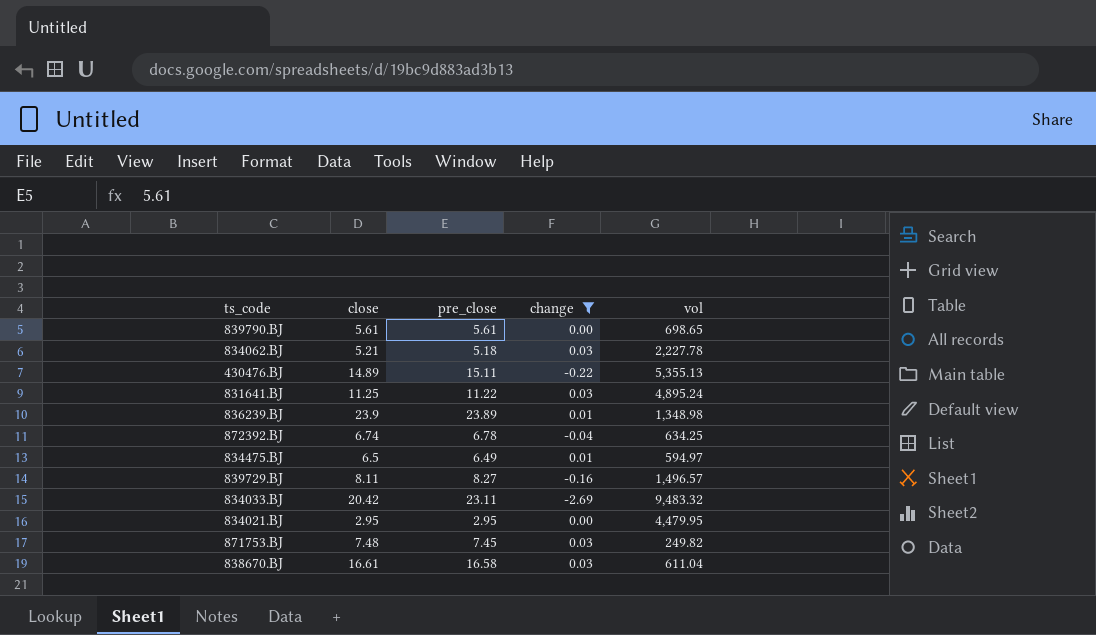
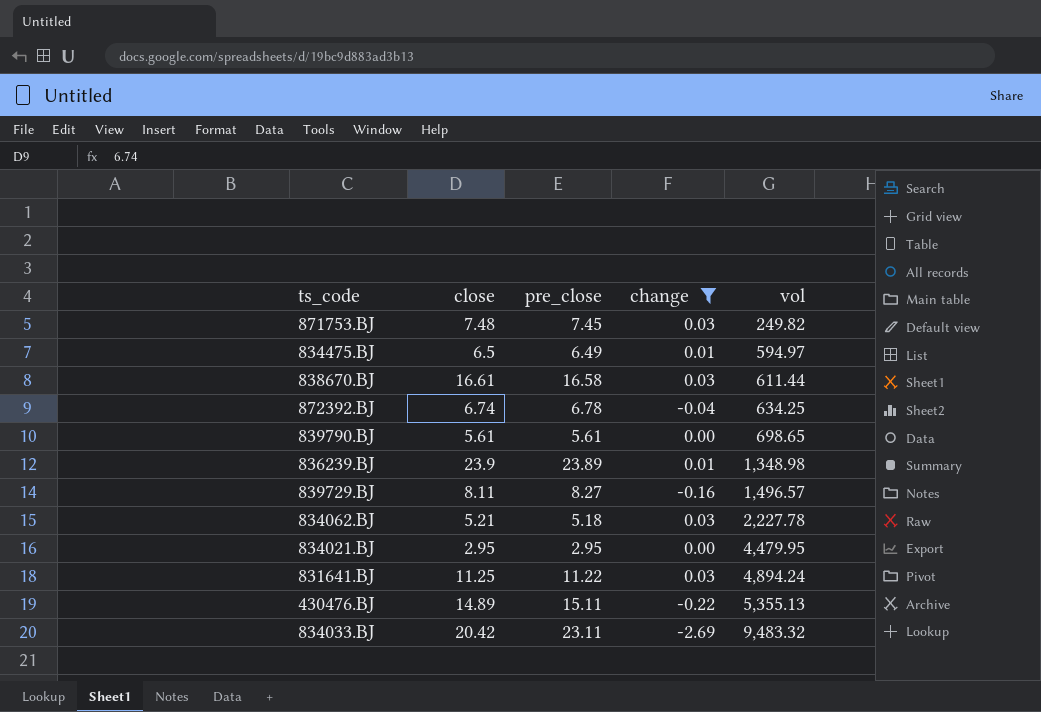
row order: none -> vol ascending
838670.BJ | vol: 611.04 -> 611.44
831641.BJ | vol: 4,895.24 -> 4,894.24

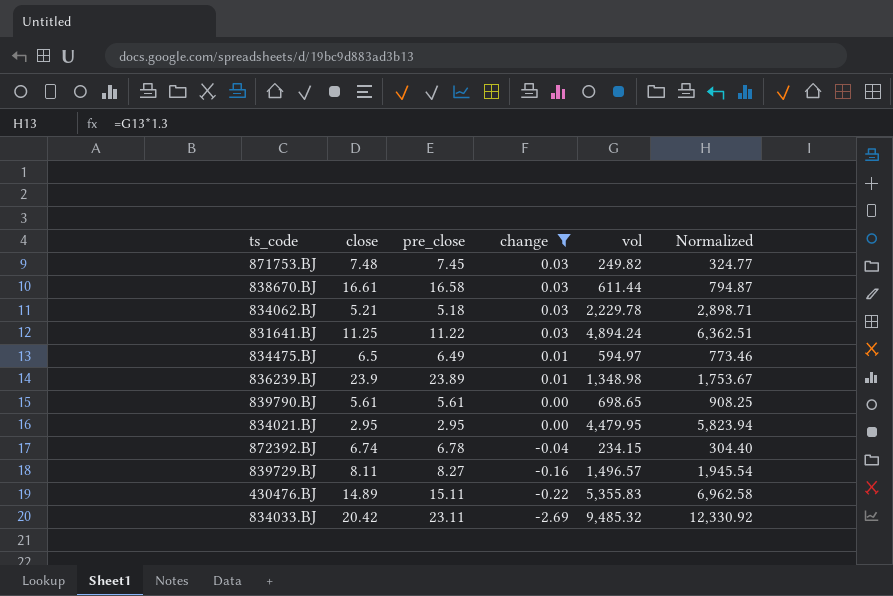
row order: vol ascending -> change descending
column Normalized | formula: none -> [vol] * 1.3
834062.BJ | vol: 2,227.78 -> 2,229.78
872392.BJ | vol: 634.25 -> 234.15
430476.BJ | vol: 5,355.13 -> 5,355.83
834033.BJ | vol: 9,483.32 -> 9,485.32

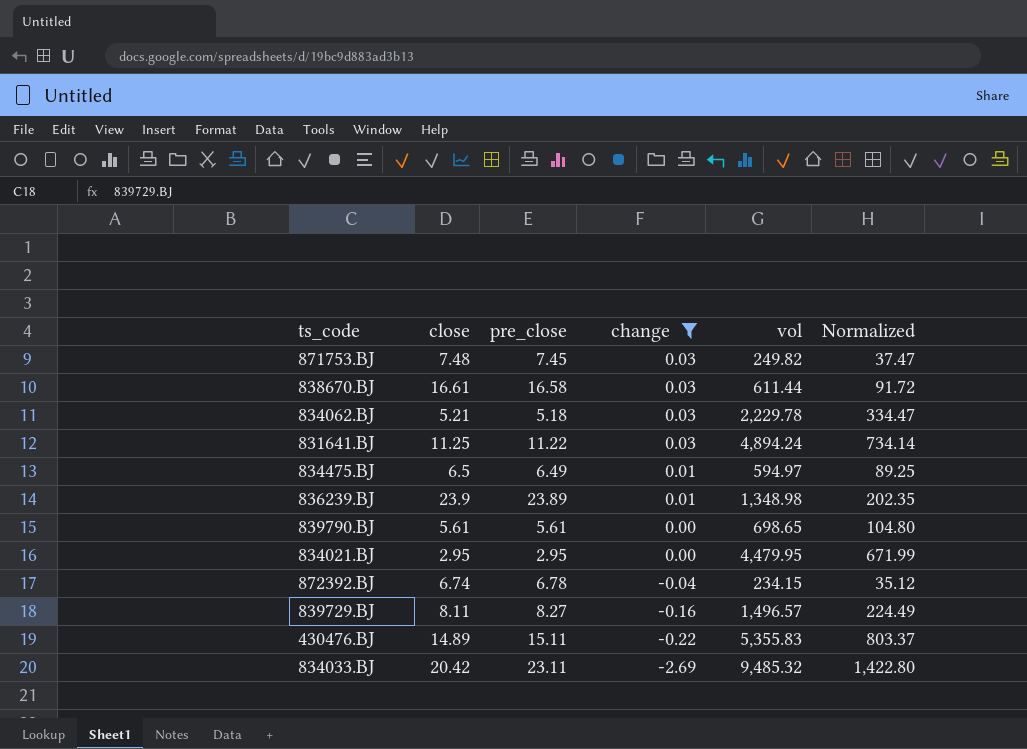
column Normalized | formula: [vol] * 1.3 -> [vol] * 0.15

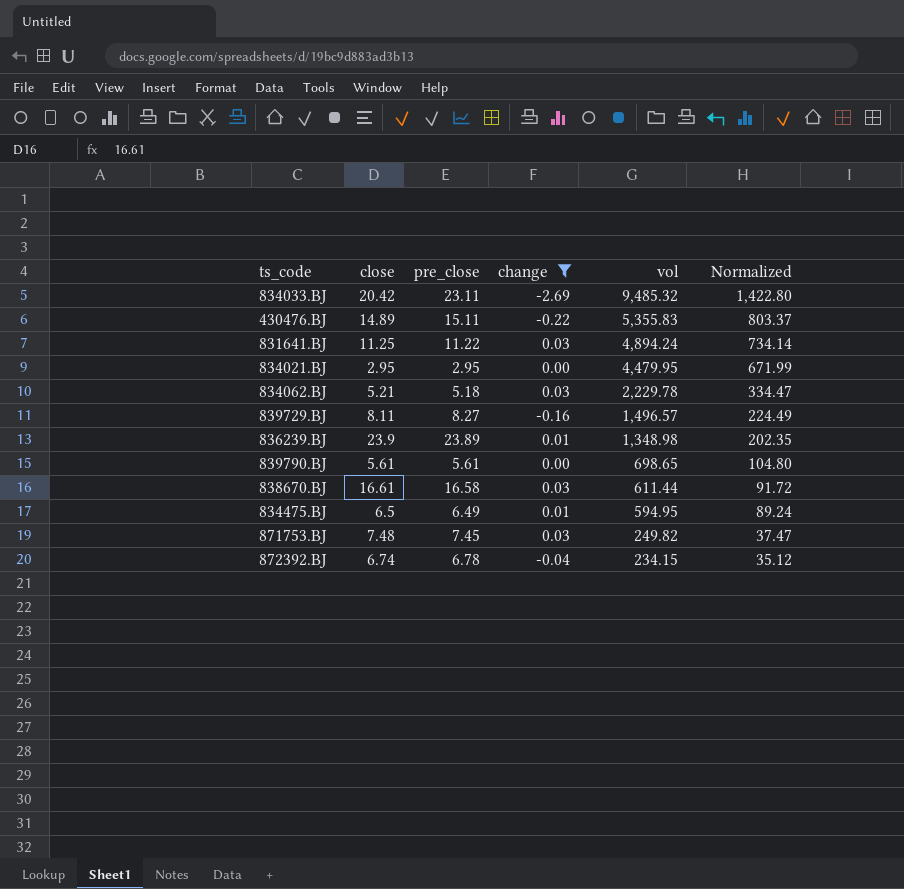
row order: change descending -> vol descending
834475.BJ | vol: 594.97 -> 594.95
834475.BJ | Normalized: 89.25 -> 89.24

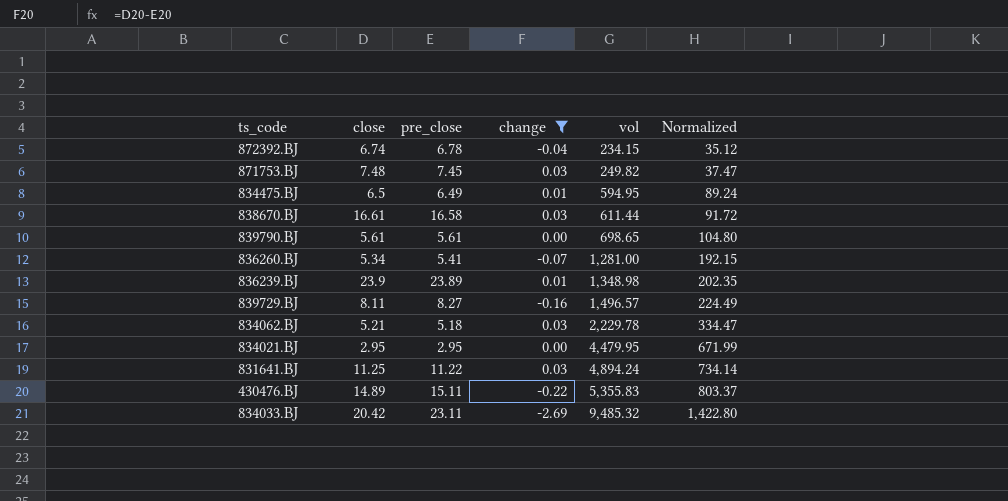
row order: vol descending -> vol ascending
row 836260.BJ: none -> 5.34 | 5.41 | -0.07 | 1,281.00 | 192.15

